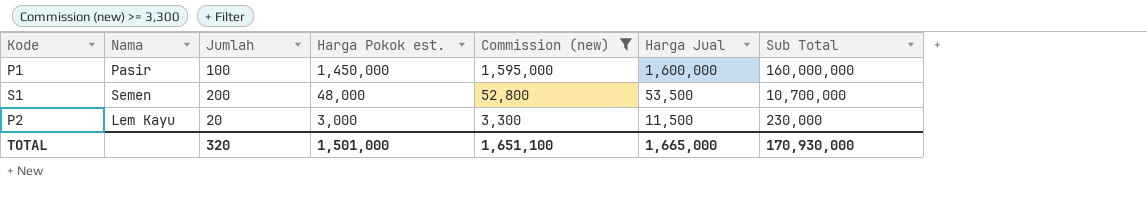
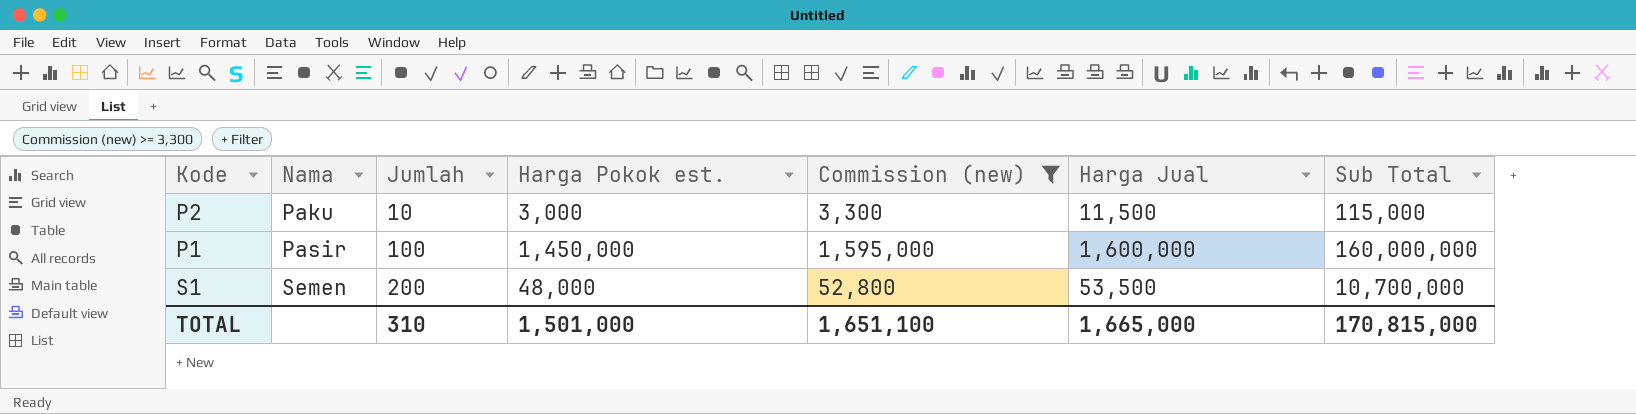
row order: Harga Pokok est. descending -> Nama ascending
P2 | Nama: Lem Kayu -> Paku
P2 | Jumlah: 20 -> 10
P2 | Sub Total: 230,000 -> 115,000
TOTAL | Jumlah: 320 -> 310
TOTAL | Sub Total: 170,930,000 -> 170,815,000

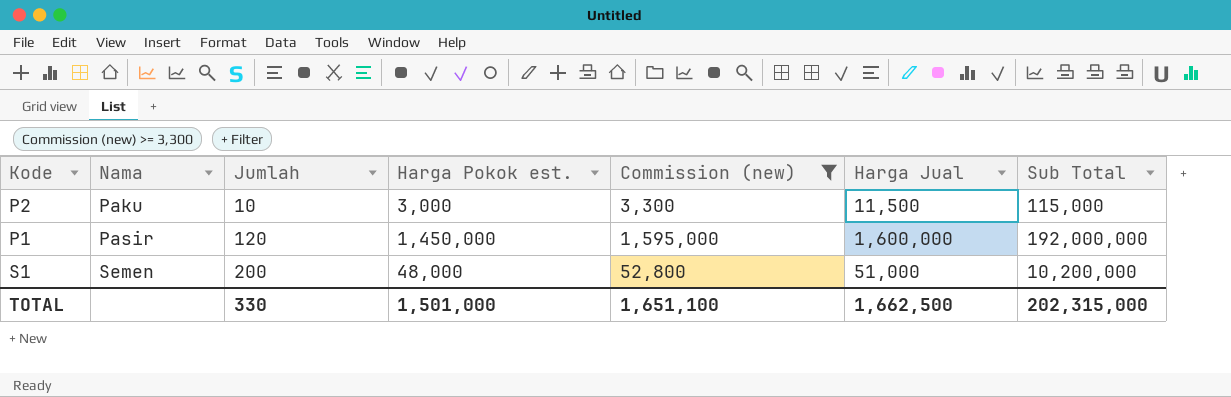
P1 | Jumlah: 100 -> 120
P1 | Sub Total: 160,000,000 -> 192,000,000
S1 | Harga Jual: 53,500 -> 51,000
S1 | Sub Total: 10,700,000 -> 10,200,000
TOTAL | Jumlah: 310 -> 330
TOTAL | Harga Jual: 1,665,000 -> 1,662,500
TOTAL | Sub Total: 170,815,000 -> 202,315,000

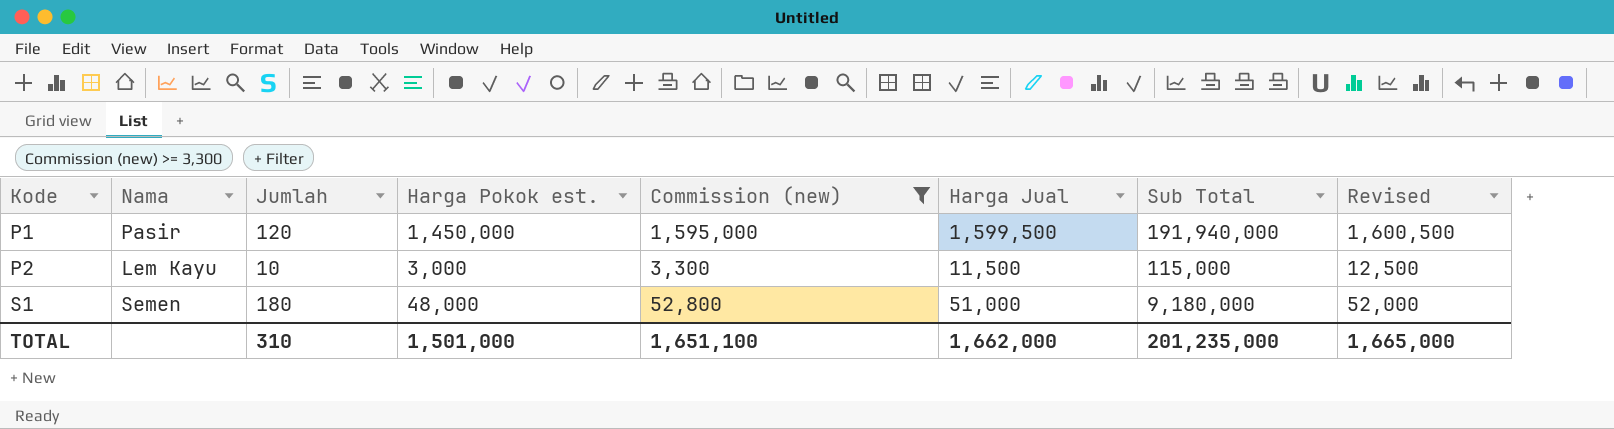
row order: Nama ascending -> Kode ascending
column Revised | formula: none -> [Harga Jual] + 1000
P1 | Harga Jual: 1,600,000 -> 1,599,500
P1 | Sub Total: 192,000,000 -> 191,940,000
P2 | Nama: Paku -> Lem Kayu
S1 | Jumlah: 200 -> 180
S1 | Sub Total: 10,200,000 -> 9,180,000
TOTAL | Jumlah: 330 -> 310
TOTAL | Harga Jual: 1,662,500 -> 1,662,000
TOTAL | Sub Total: 202,315,000 -> 201,235,000

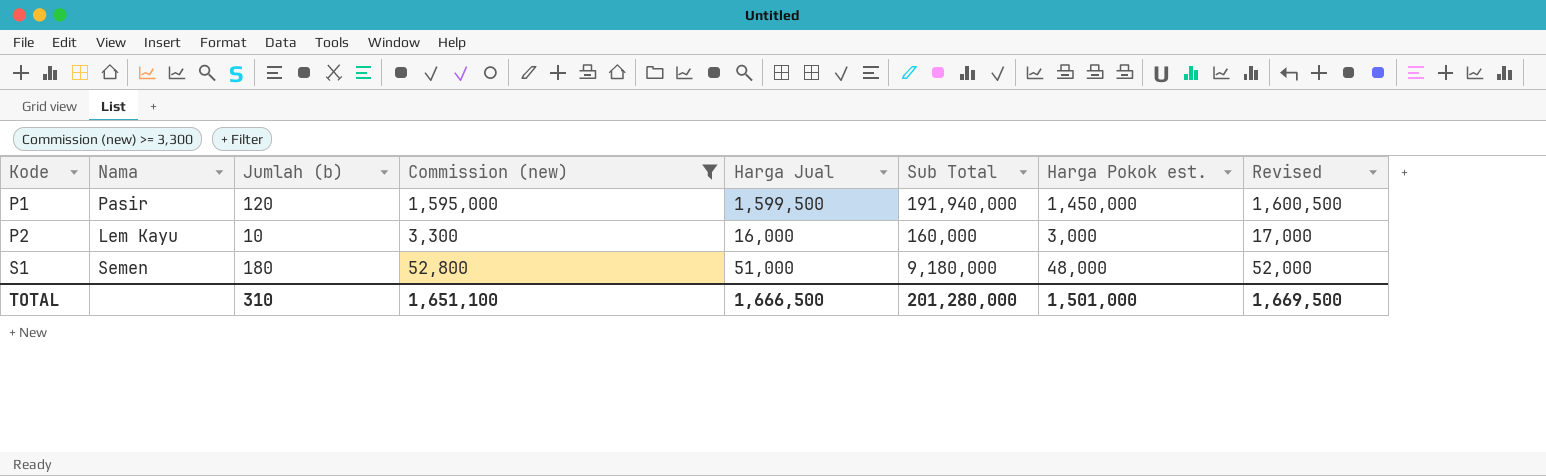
column name: Jumlah -> Jumlah (b)
column Harga Pokok est. | position: 4 -> 7
P2 | Harga Jual: 11,500 -> 16,000
P2 | Sub Total: 115,000 -> 160,000
P2 | Revised: 12,500 -> 17,000
TOTAL | Harga Jual: 1,662,000 -> 1,666,500
TOTAL | Sub Total: 201,235,000 -> 201,280,000
TOTAL | Revised: 1,665,000 -> 1,669,500

